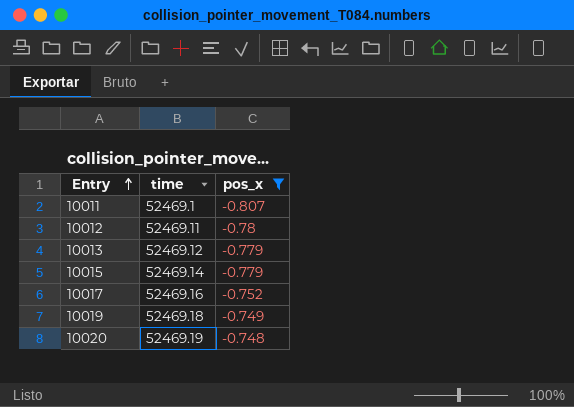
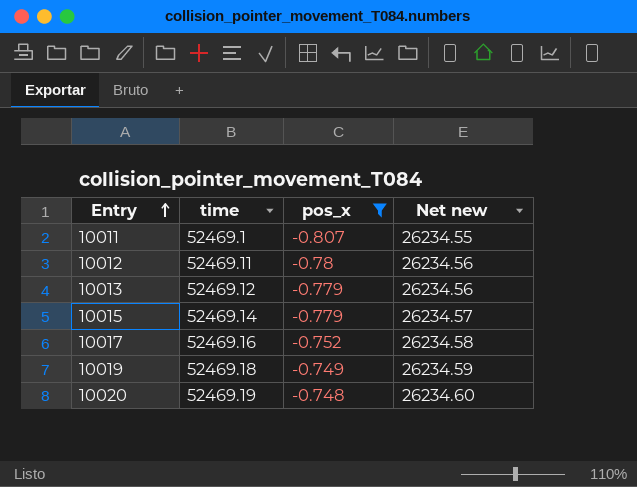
column Net new | formula: none -> [time] * 0.5

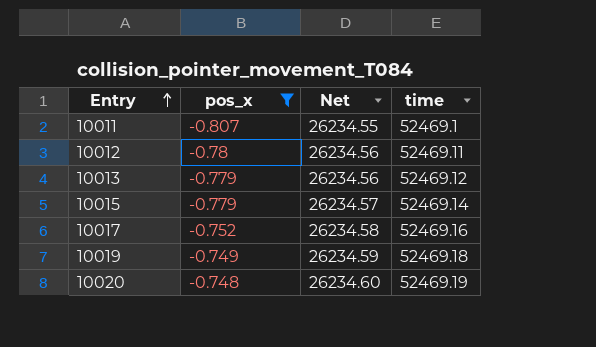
column name: Net new -> Net
column time | position: 2 -> 4

